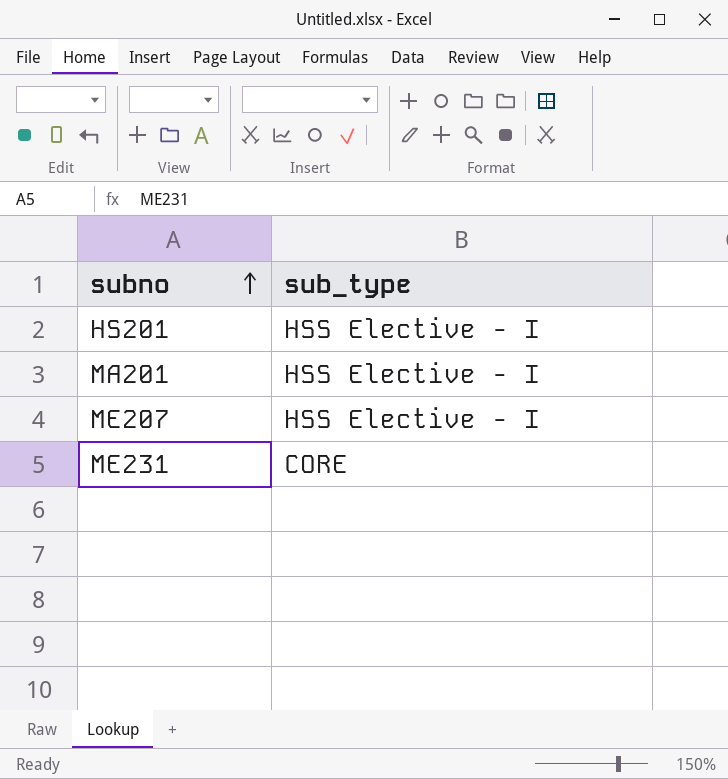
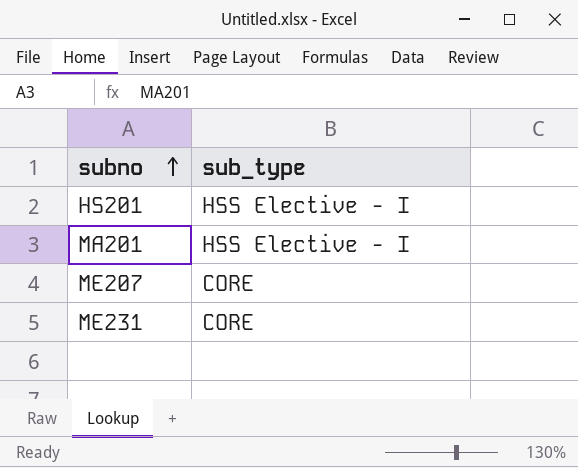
ME207 | sub_type: HSS Elective - I -> CORE

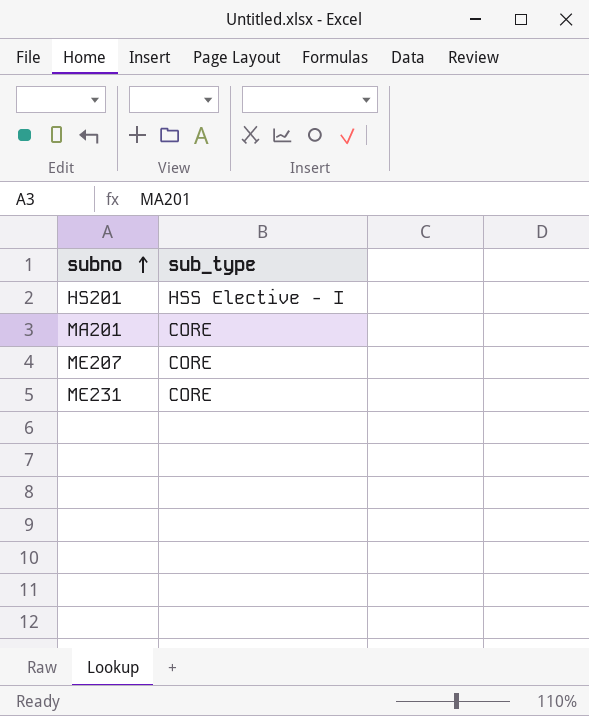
MA201 | sub_type: HSS Elective - I -> CORE

